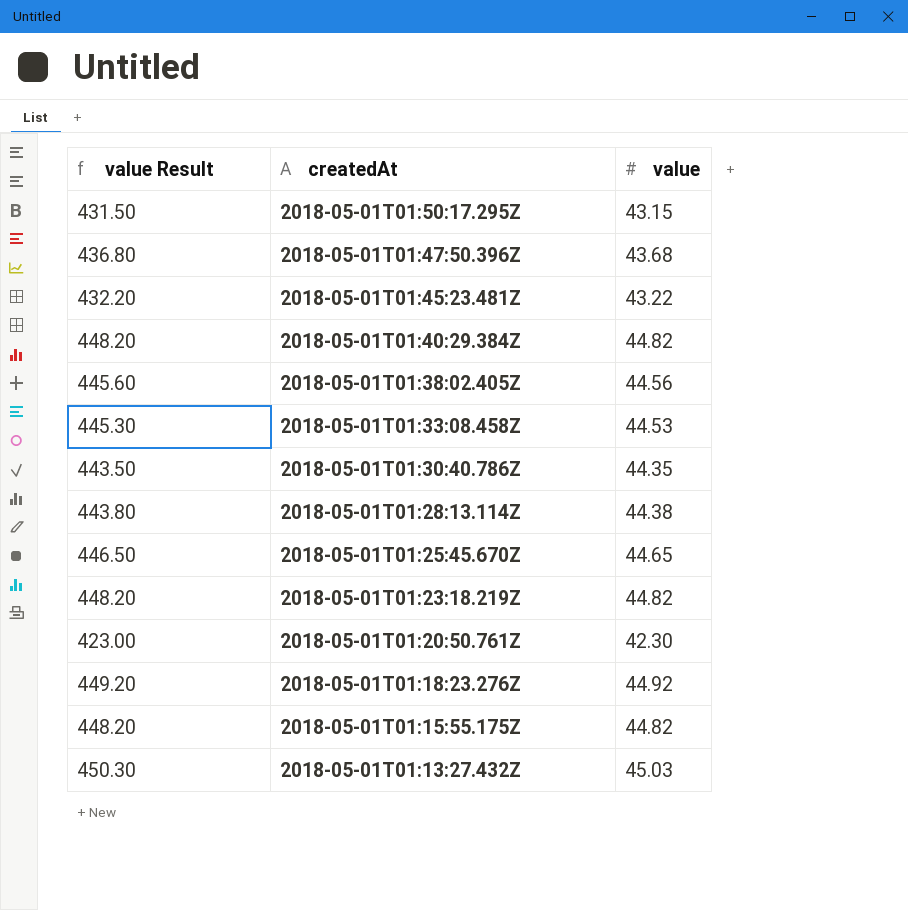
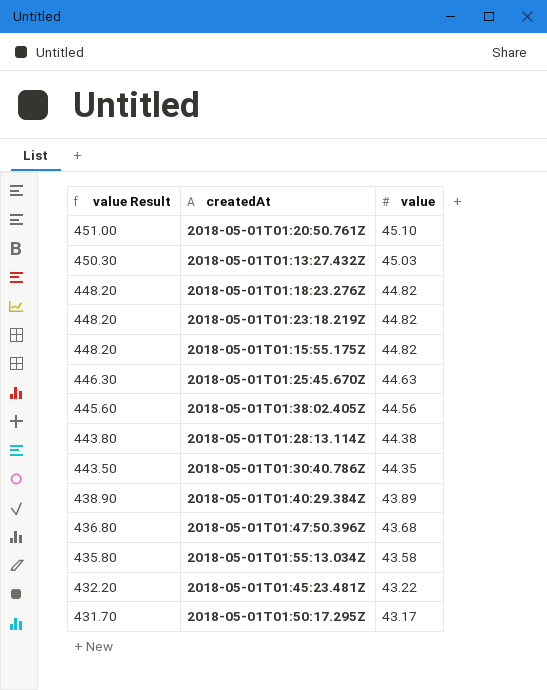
row order: createdAt descending -> value Result descending
row 2018-05-01T01:33:08.458Z: 445.30 | 44.53 -> none
2018-05-01T01:20:50.761Z | value Result: 423.00 -> 451.00
2018-05-01T01:20:50.761Z | value: 42.30 -> 45.10
2018-05-01T01:18:23.276Z | value Result: 449.20 -> 448.20
2018-05-01T01:18:23.276Z | value: 44.92 -> 44.82
2018-05-01T01:25:45.670Z | value Result: 446.50 -> 446.30
2018-05-01T01:25:45.670Z | value: 44.65 -> 44.63
2018-05-01T01:40:29.384Z | value Result: 448.20 -> 438.90
2018-05-01T01:40:29.384Z | value: 44.82 -> 43.89
row 2018-05-01T01:55:13.034Z: none -> 435.80 | 43.58
2018-05-01T01:50:17.295Z | value Result: 431.50 -> 431.70
2018-05-01T01:50:17.295Z | value: 43.15 -> 43.17

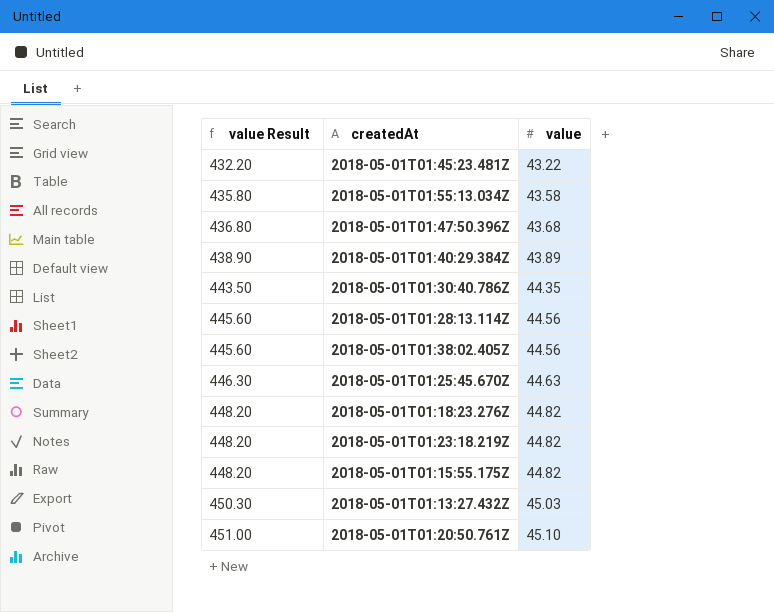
row order: value Result descending -> value Result ascending
row 2018-05-01T01:50:17.295Z: 431.70 | 43.17 -> none
2018-05-01T01:28:13.114Z | value Result: 443.80 -> 445.60
2018-05-01T01:28:13.114Z | value: 44.38 -> 44.56

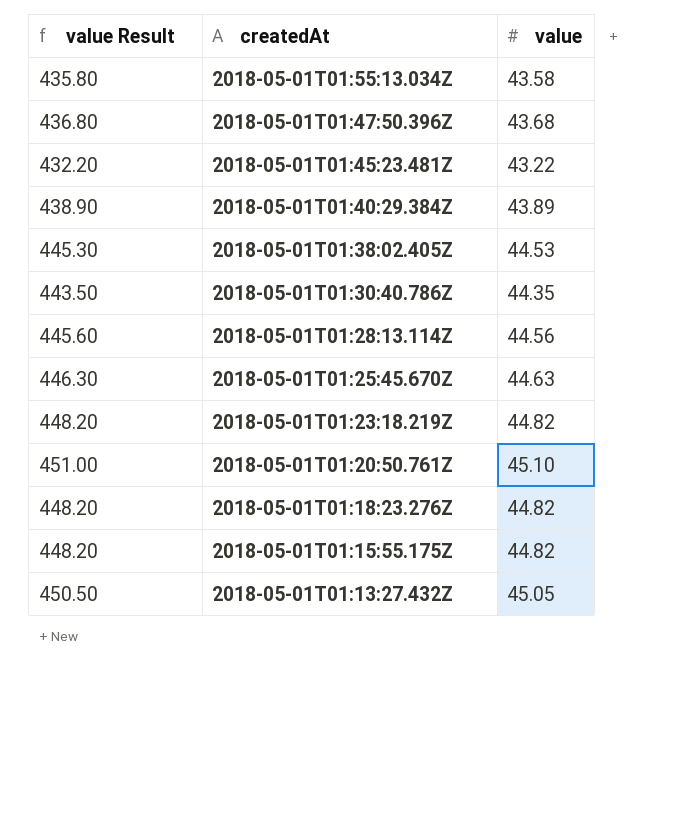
row order: value Result ascending -> createdAt descending
2018-05-01T01:38:02.405Z | value Result: 445.60 -> 445.30
2018-05-01T01:38:02.405Z | value: 44.56 -> 44.53
2018-05-01T01:13:27.432Z | value Result: 450.30 -> 450.50
2018-05-01T01:13:27.432Z | value: 45.03 -> 45.05

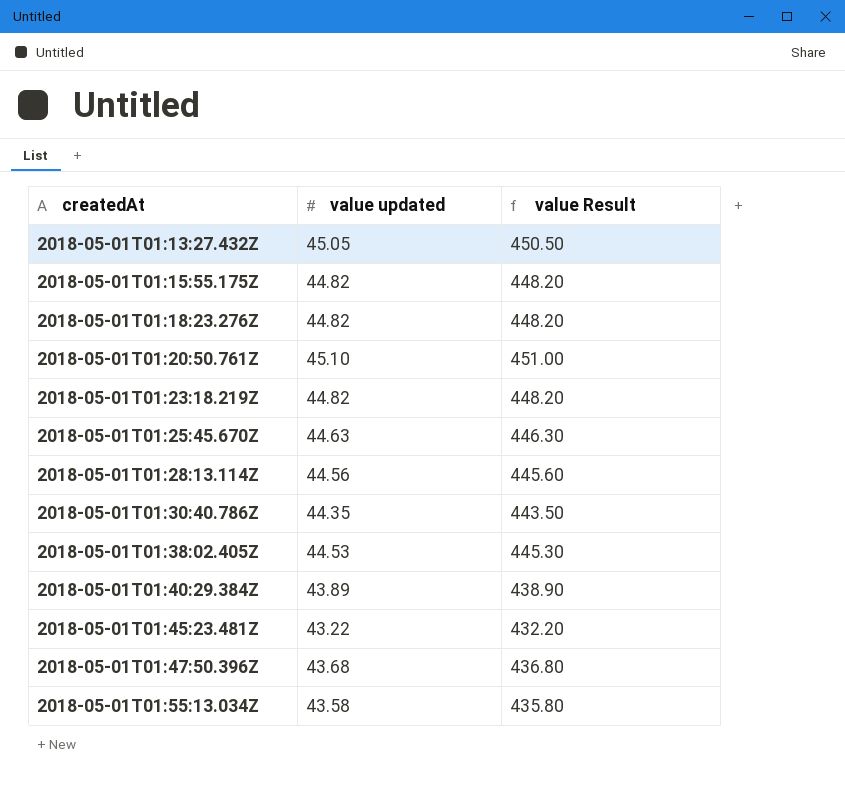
row order: createdAt descending -> createdAt ascending
column name: value -> value updated
column value Result | position: 1 -> 3

